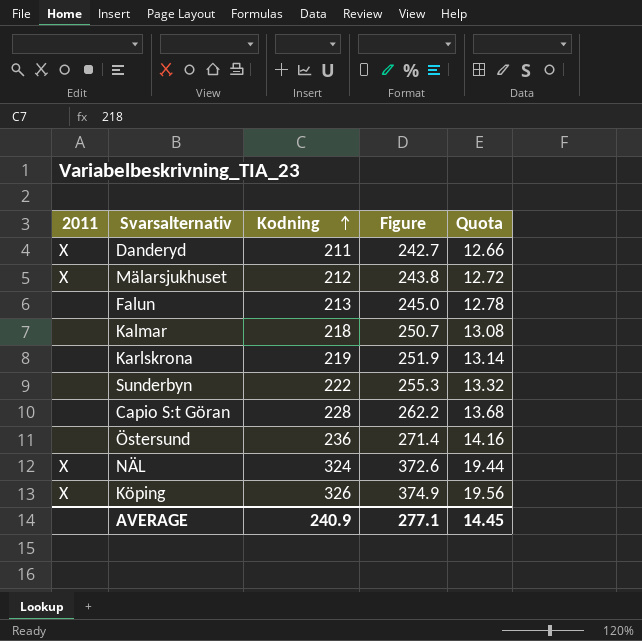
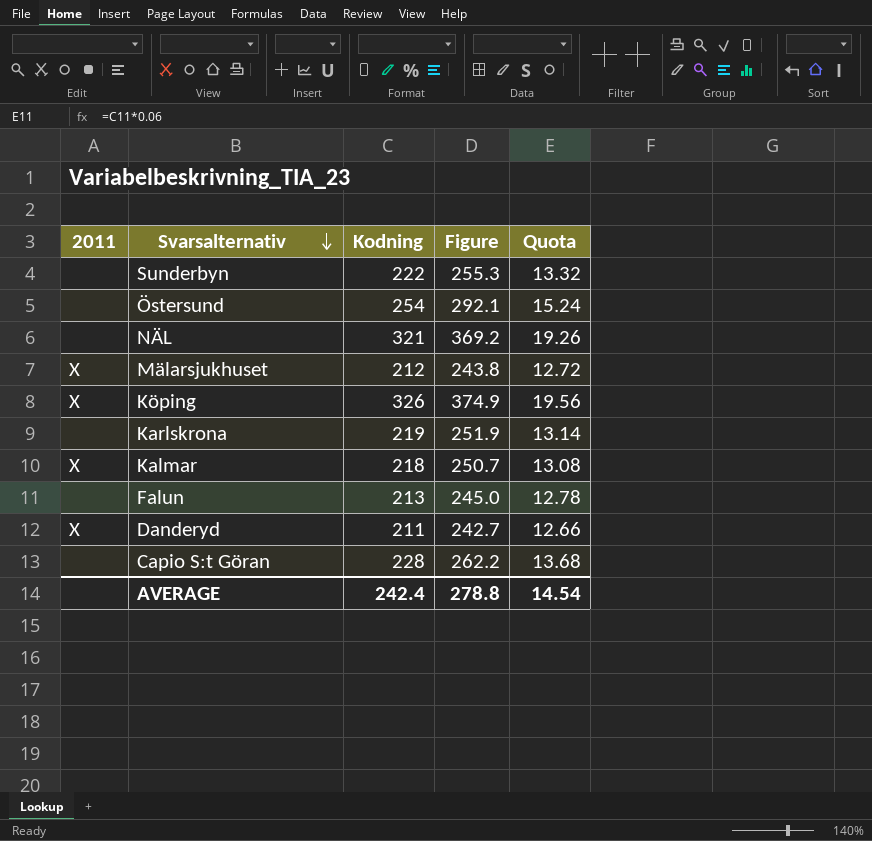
row order: Kodning ascending -> Svarsalternativ descending
Östersund | Kodning: 236 -> 254
Östersund | Figure: 271.4 -> 292.1
Östersund | Quota: 14.16 -> 15.24
NÄL | 2011: X -> none
NÄL | Kodning: 324 -> 321
NÄL | Figure: 372.6 -> 369.2
NÄL | Quota: 19.44 -> 19.26
Kalmar | 2011: none -> X
AVERAGE | Kodning: 240.9 -> 242.4
AVERAGE | Figure: 277.1 -> 278.8
AVERAGE | Quota: 14.45 -> 14.54

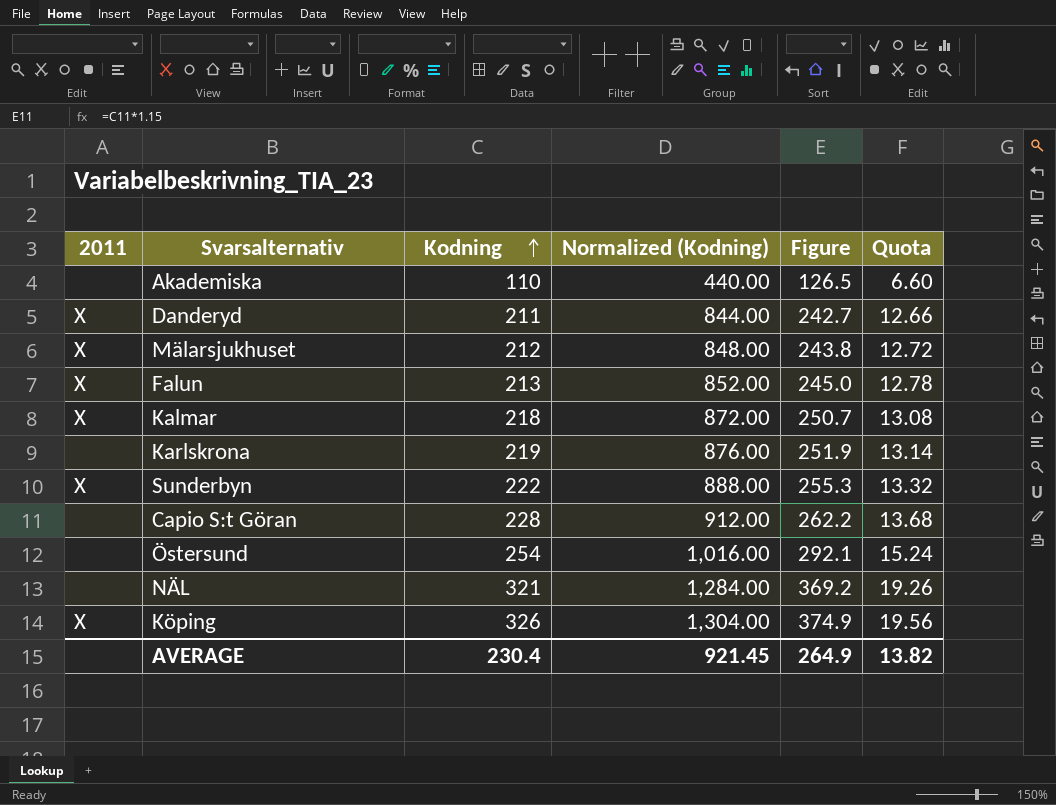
row order: Svarsalternativ descending -> Kodning ascending
column Normalized (Kodning) | formula: none -> [Kodning] * 4
row Akademiska: none -> none | 110 | 440.00 | 126.5 | 6.60
Falun | 2011: none -> X
Sunderbyn | 2011: none -> X
AVERAGE | Kodning: 242.4 -> 230.4
AVERAGE | Figure: 278.8 -> 264.9
AVERAGE | Quota: 14.54 -> 13.82

